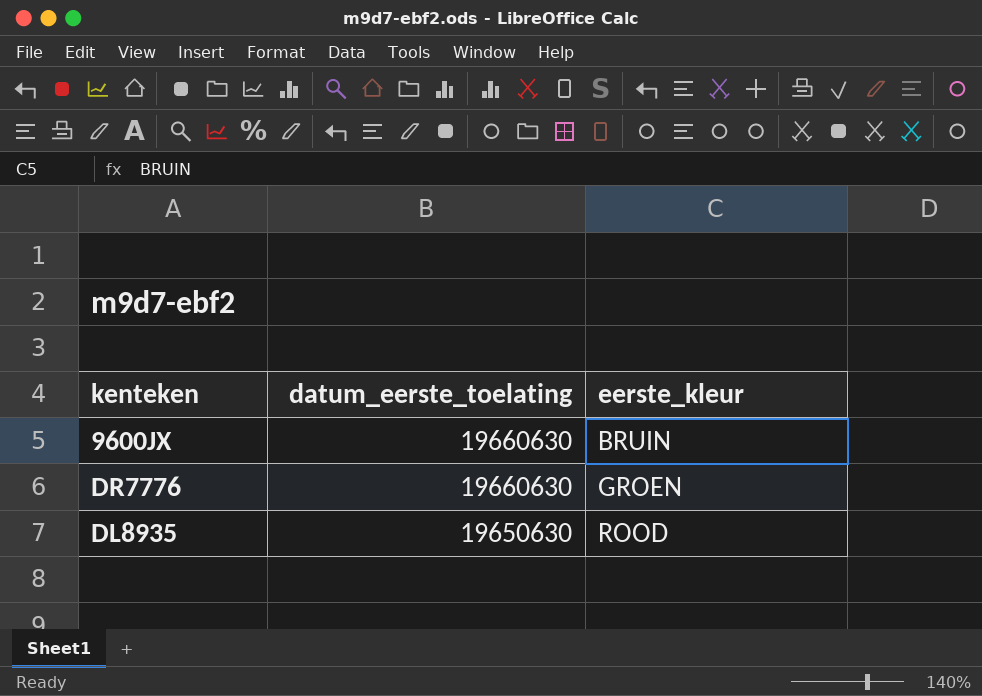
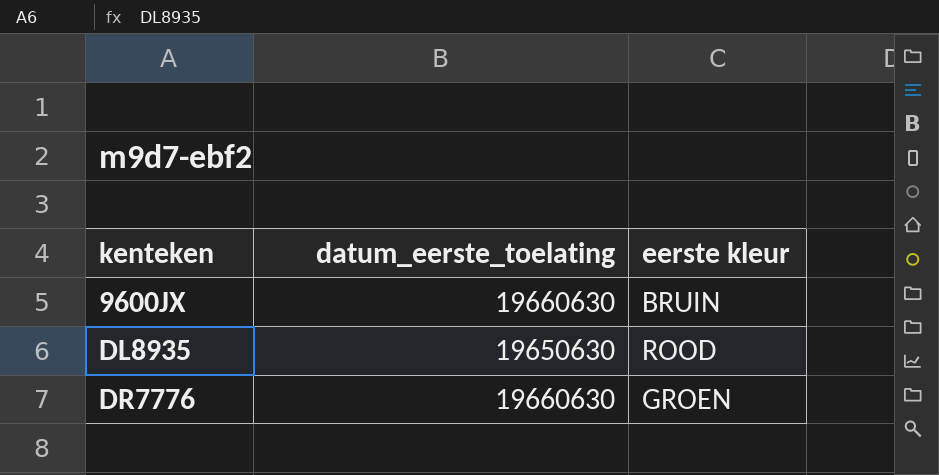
row order: datum_eerste_toelating descending -> kenteken ascending
column name: eerste_kleur -> eerste kleur

